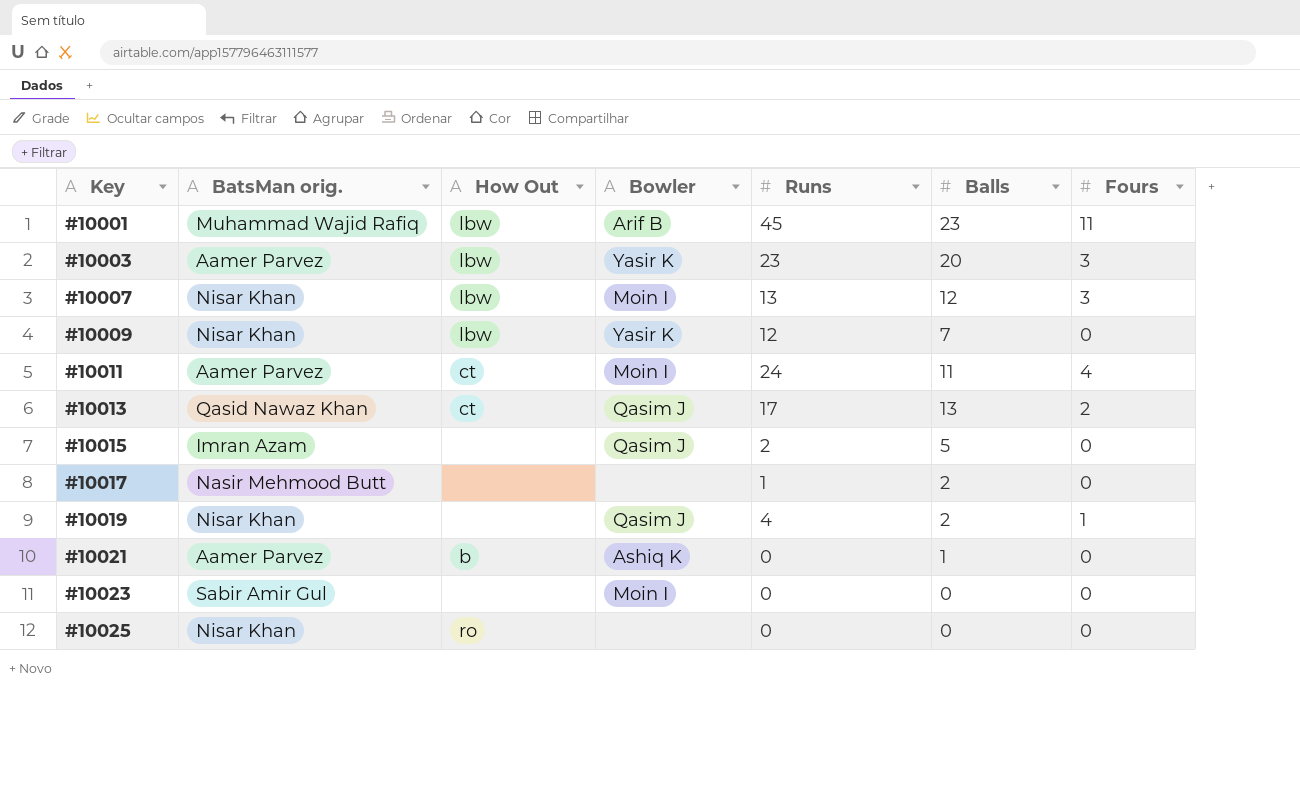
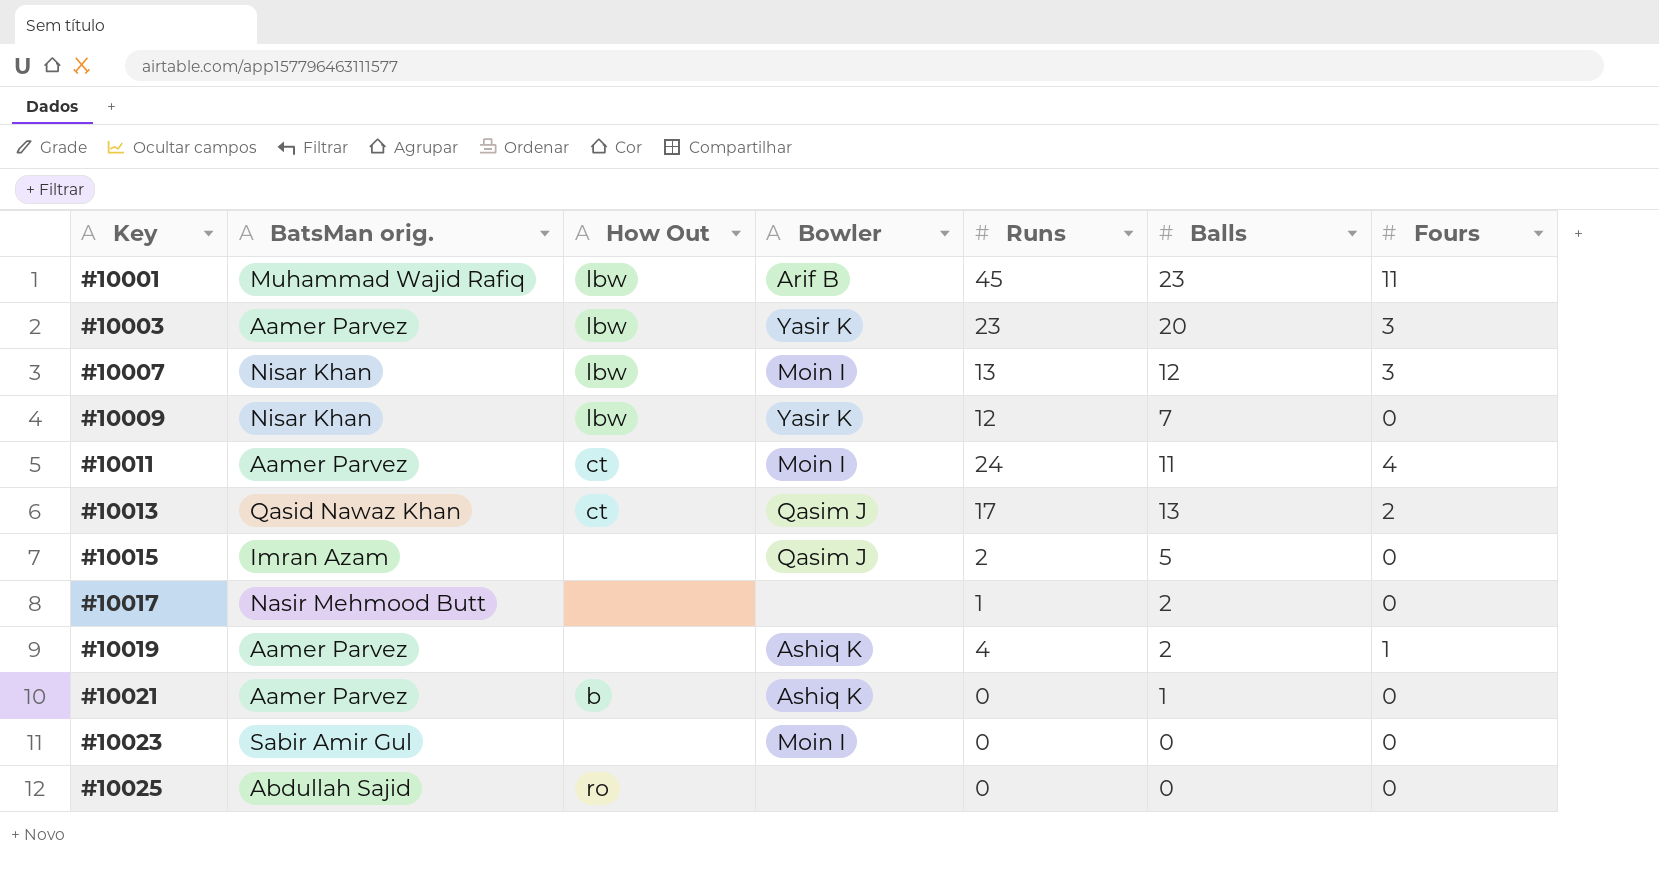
#10019 | BatsMan orig.: Nisar Khan -> Aamer Parvez
#10019 | Bowler: Qasim J -> Ashiq K
#10025 | BatsMan orig.: Nisar Khan -> Abdullah Sajid

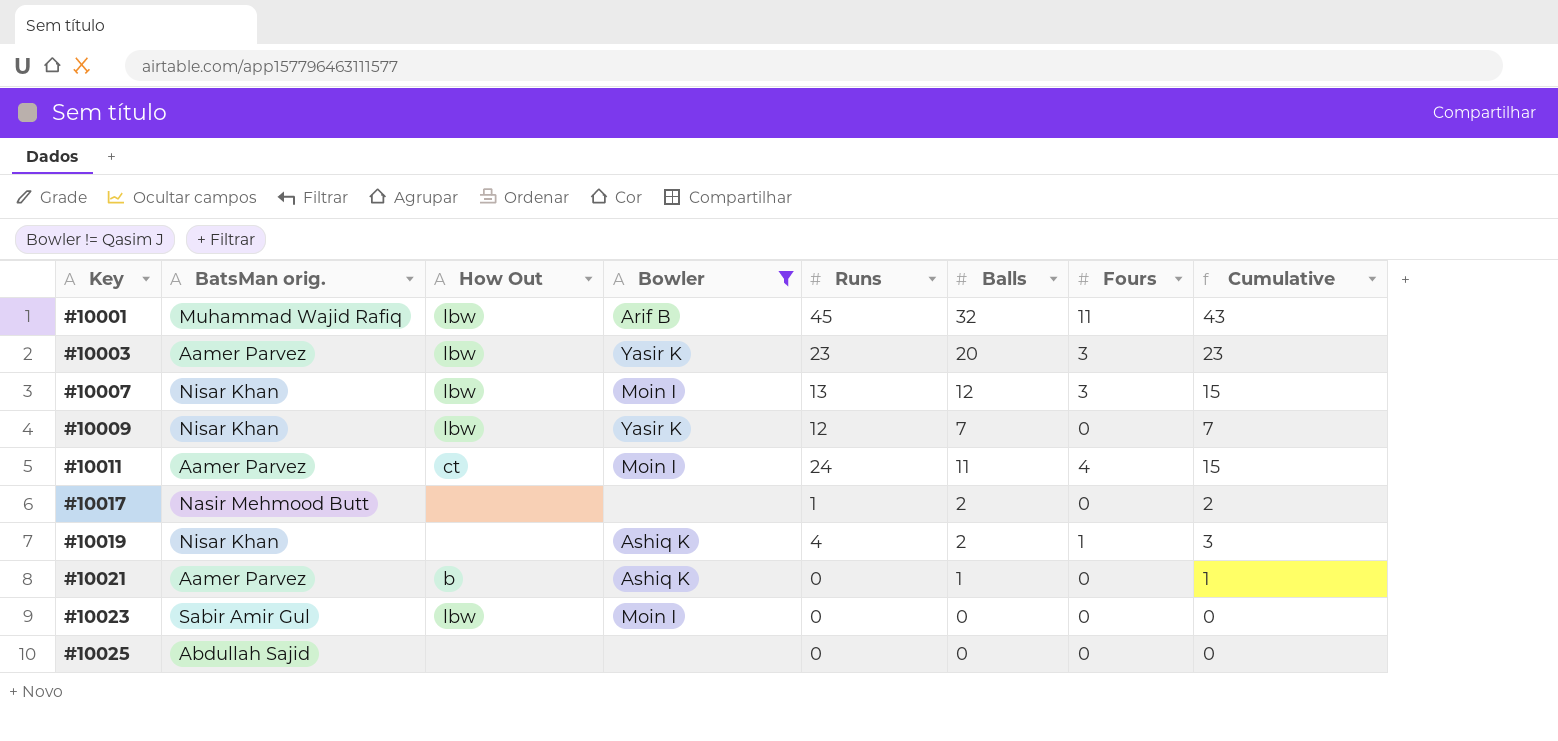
filter: none -> Bowler != Qasim J
column Cumulative | formula: none -> [Balls] + [Fours]
#10001 | Balls: 23 -> 32
#10019 | BatsMan orig.: Aamer Parvez -> Nisar Khan
#10023 | How Out: none -> lbw
#10025 | How Out: ro -> none

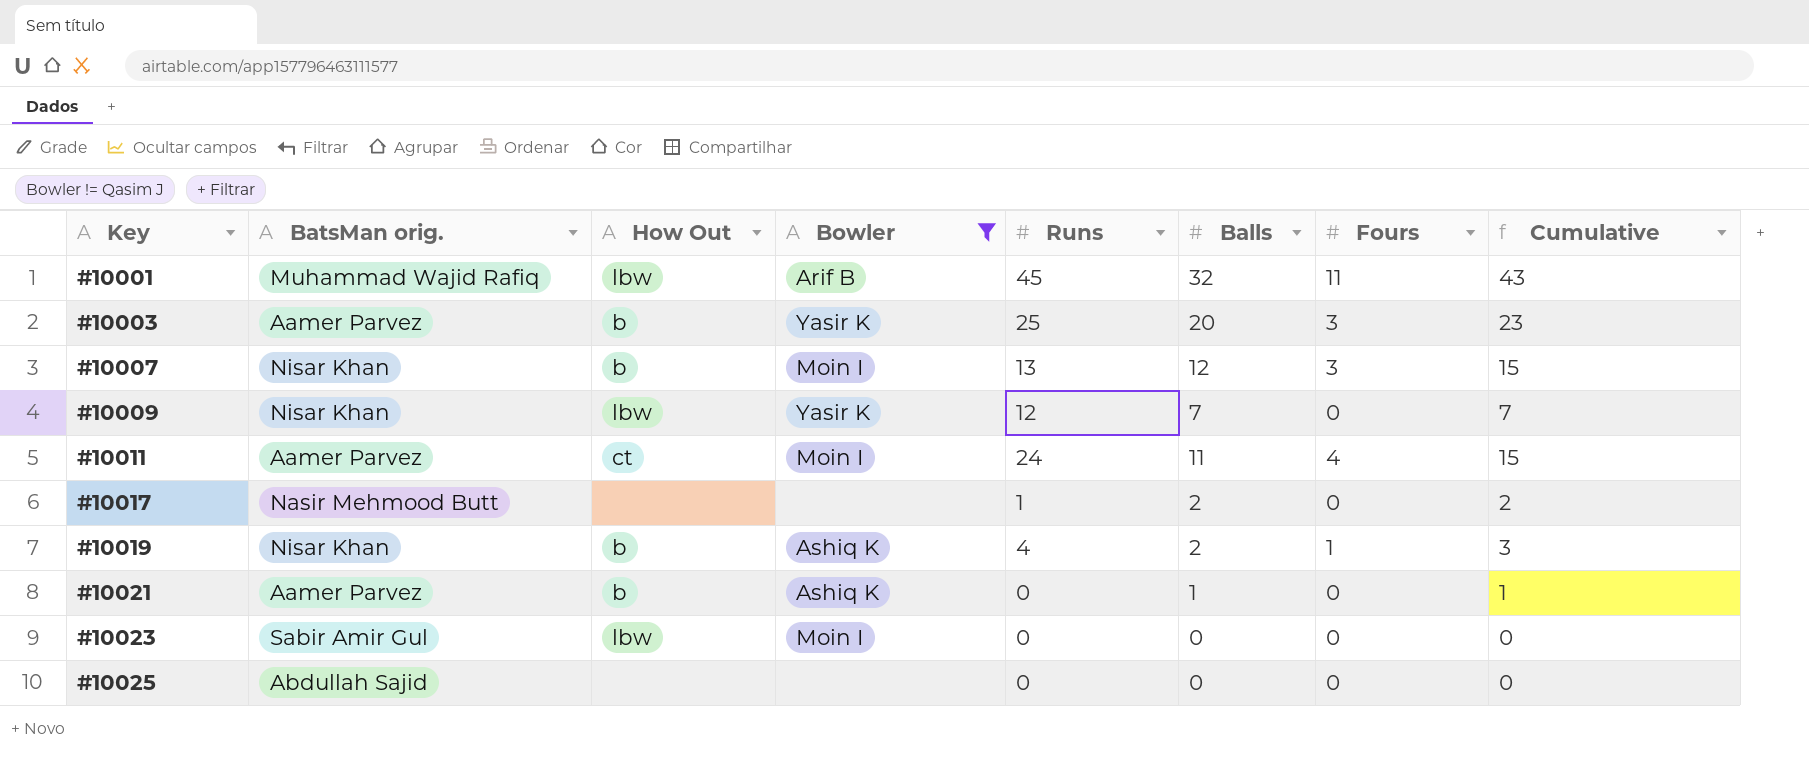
#10003 | How Out: lbw -> b
#10003 | Runs: 23 -> 25
#10007 | How Out: lbw -> b
#10019 | How Out: none -> b

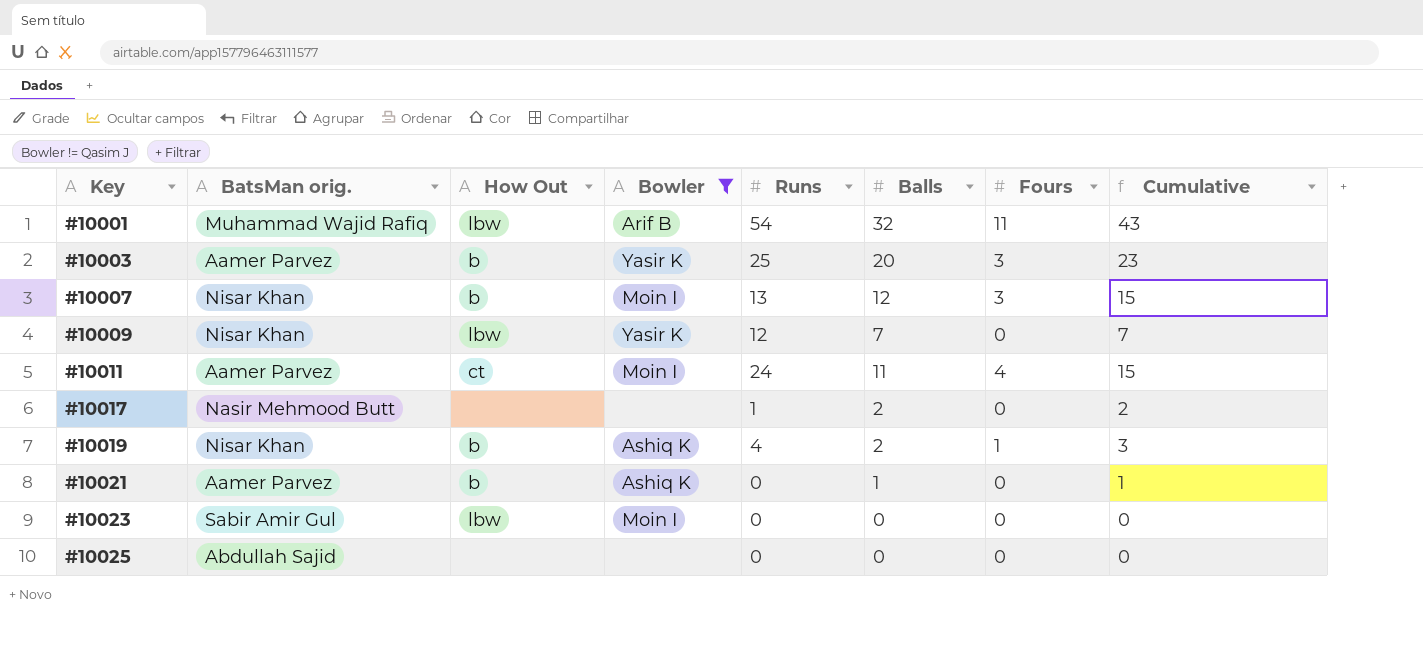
#10001 | Runs: 45 -> 54

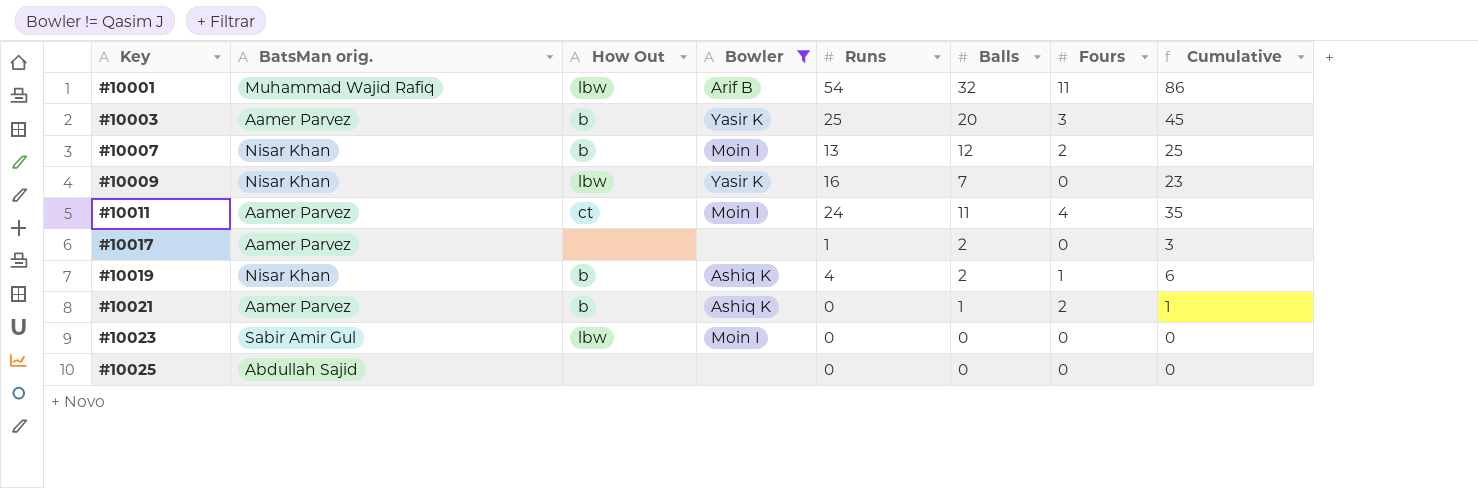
column Cumulative | formula: [Balls] + [Fours] -> [Runs] + [Balls]
#10007 | Fours: 3 -> 2
#10009 | Runs: 12 -> 16
#10017 | BatsMan orig.: Nasir Mehmood Butt -> Aamer Parvez
#10021 | Fours: 0 -> 2

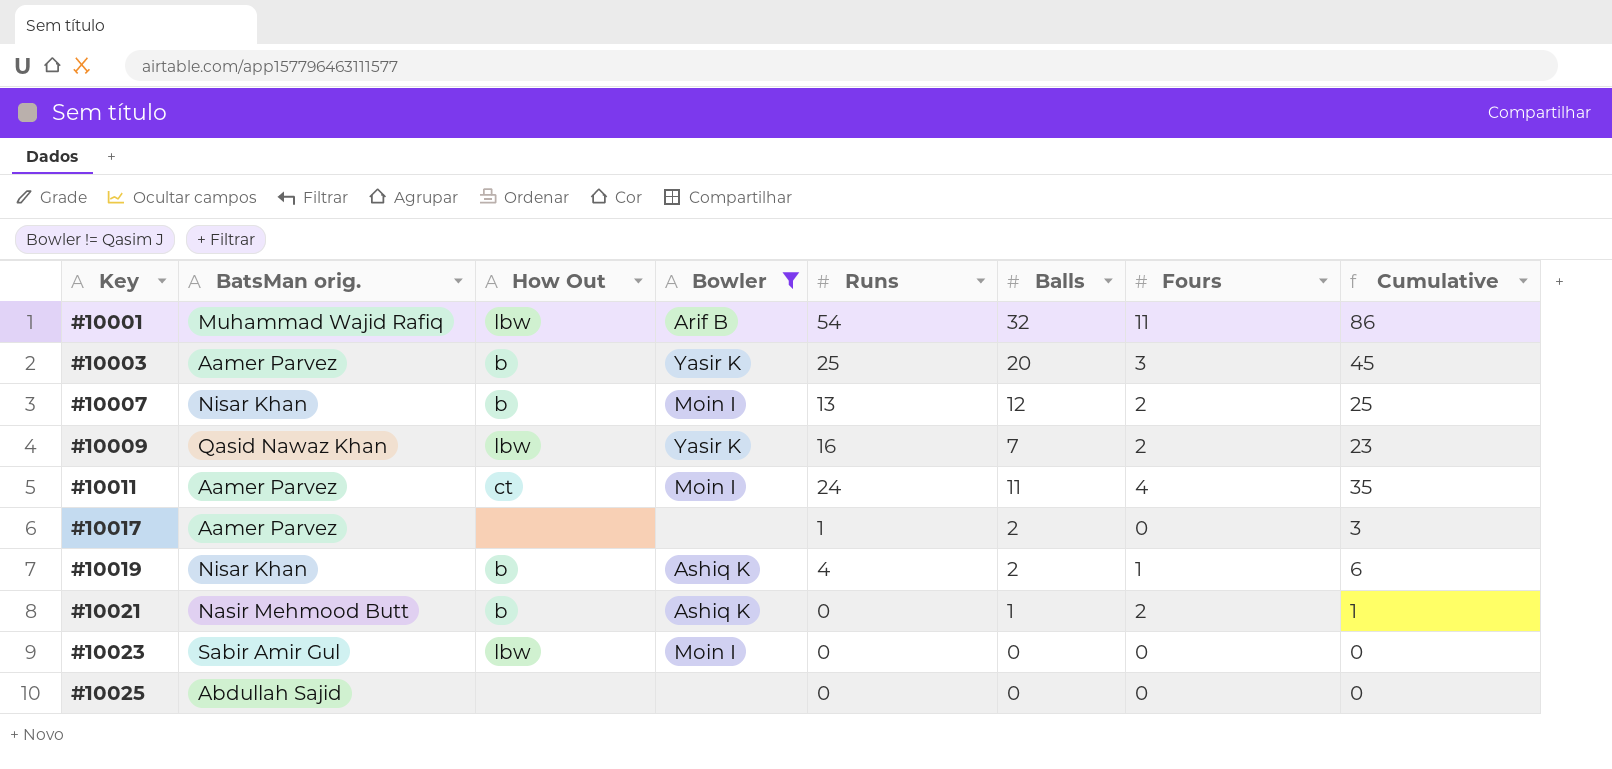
#10009 | BatsMan orig.: Nisar Khan -> Qasid Nawaz Khan
#10009 | Fours: 0 -> 2
#10021 | BatsMan orig.: Aamer Parvez -> Nasir Mehmood Butt

